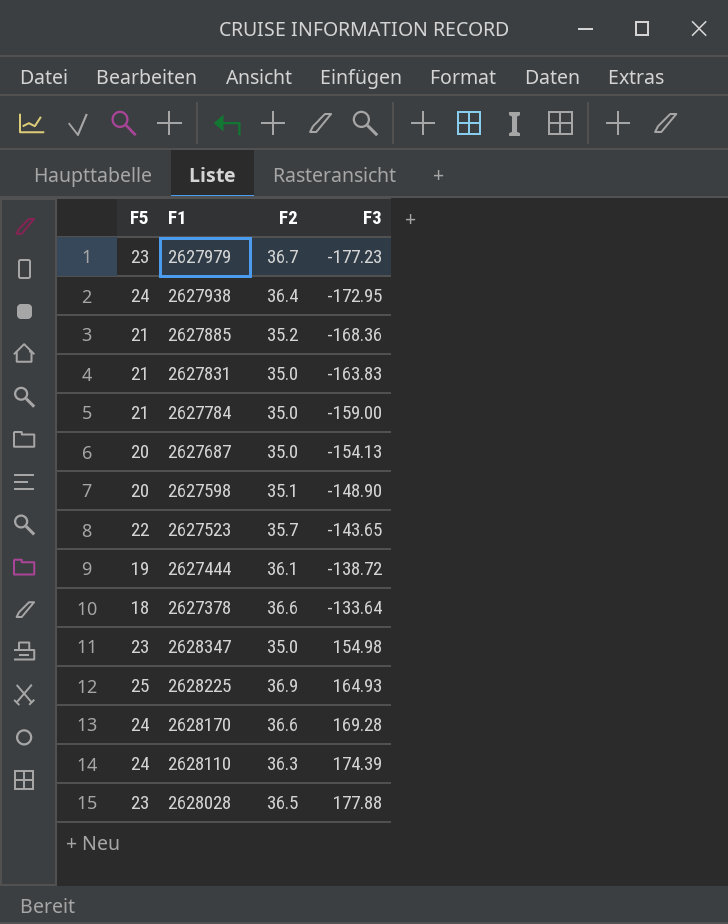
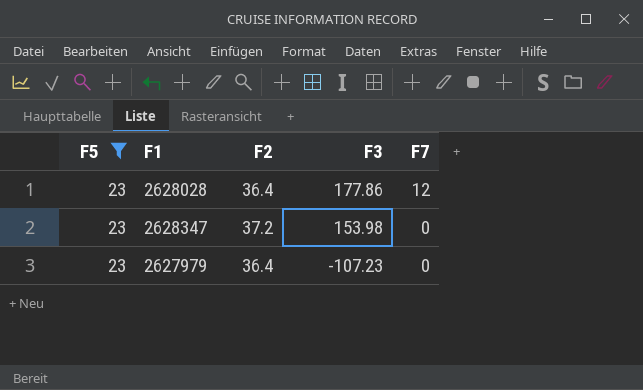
filter: none -> F5 = 23
row order: F3 ascending -> F3 descending
column F7 | position: none -> 5
2628028 | F2: 36.5 -> 36.4
2628028 | F3: 177.88 -> 177.86
2628347 | F2: 35.0 -> 37.2
2628347 | F3: 154.98 -> 153.98
2627979 | F2: 36.7 -> 36.4
2627979 | F3: -177.23 -> -107.23

